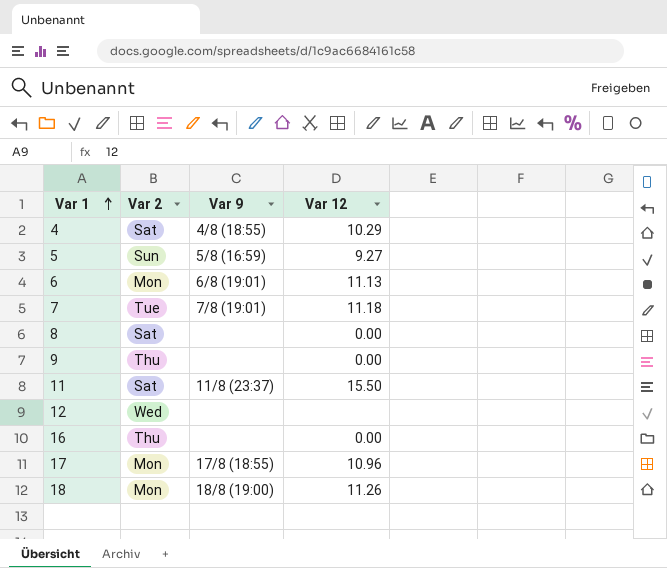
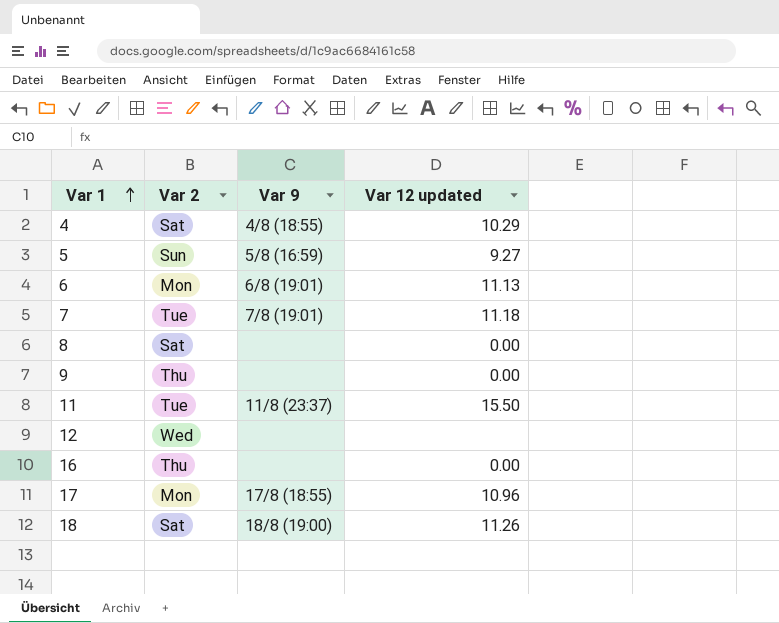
column name: Var 12 -> Var 12 updated
11 | Var 2: Sat -> Tue
18 | Var 2: Mon -> Sat

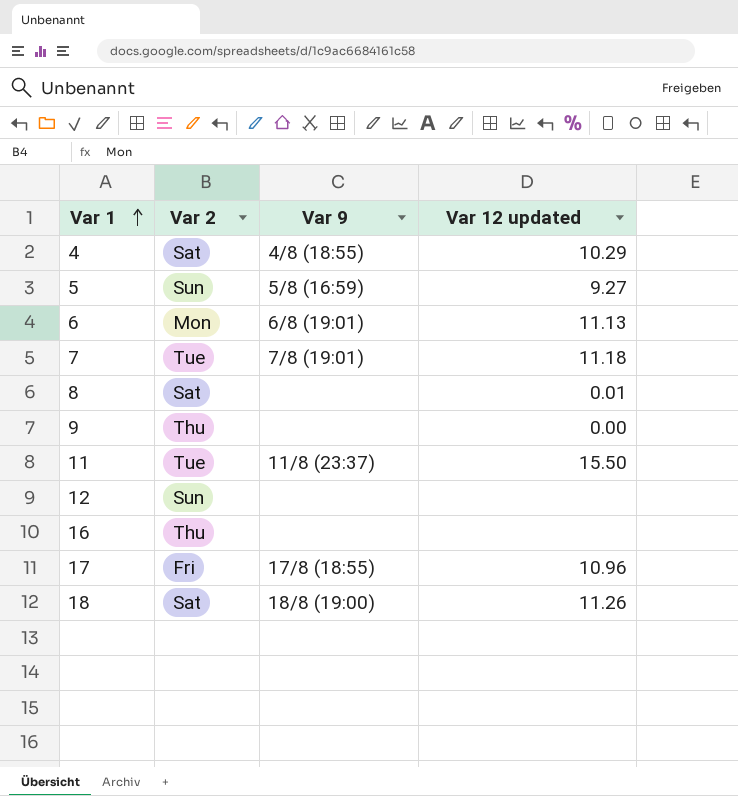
8 | Var 12 updated: 0.00 -> 0.01
12 | Var 2: Wed -> Sun
16 | Var 12 updated: 0.00 -> none
17 | Var 2: Mon -> Fri

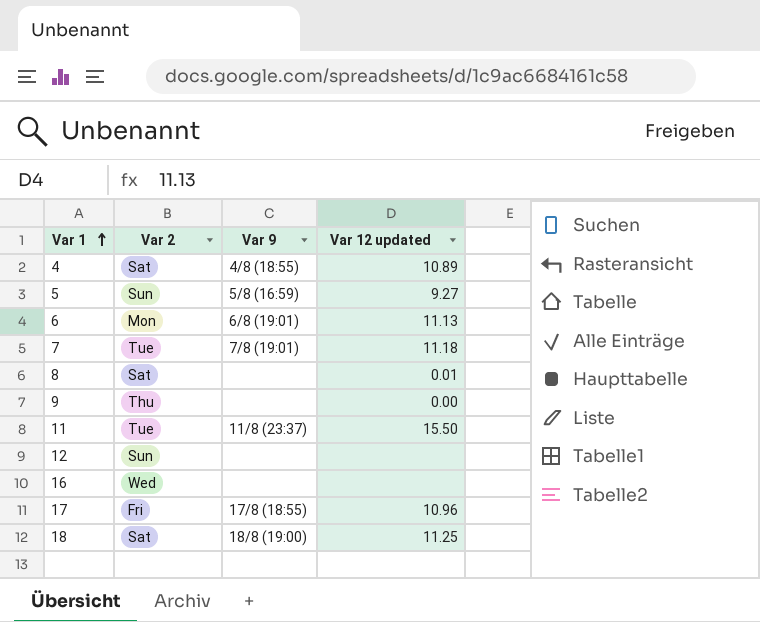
4 | Var 12 updated: 10.29 -> 10.89
16 | Var 2: Thu -> Wed
18 | Var 12 updated: 11.26 -> 11.25

